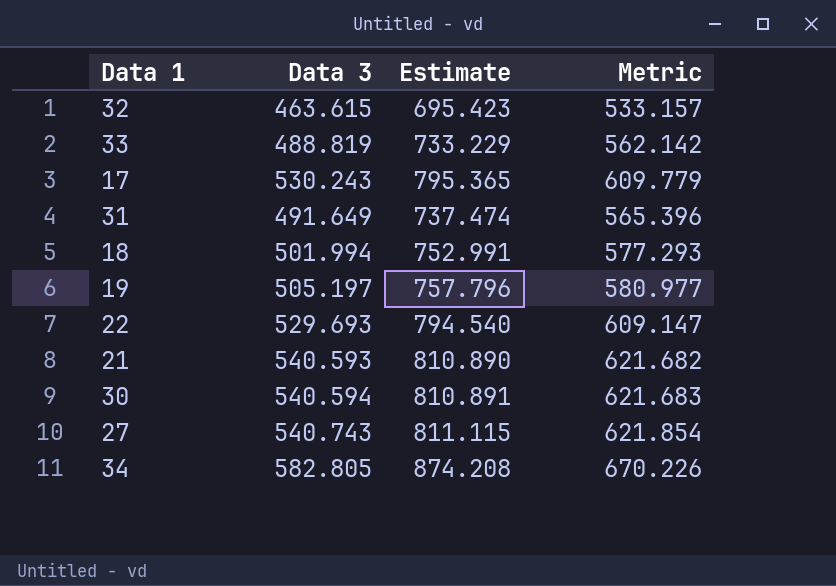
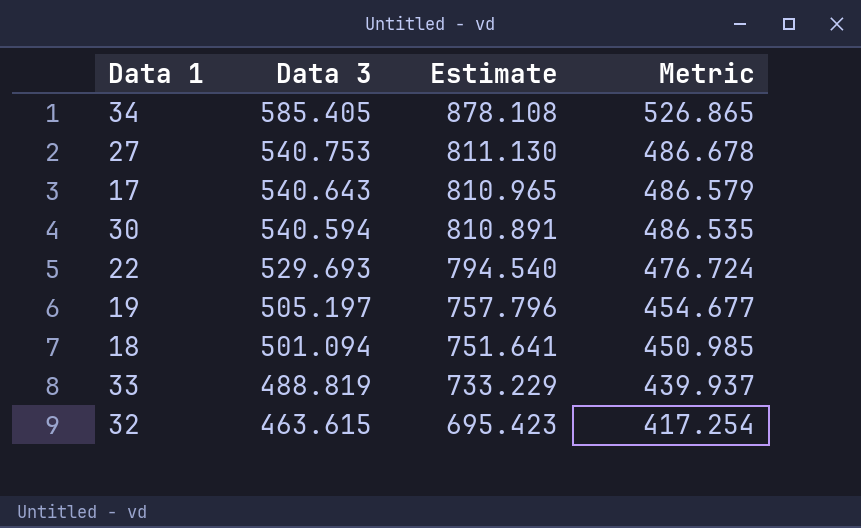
row order: none -> Data 3 descending
column Metric | formula: [Data 3] * 1.15 -> [Data 3] * 0.9
row 31: 491.649 | 737.474 | 565.396 -> none
row 21: 540.593 | 810.890 | 621.682 -> none
34 | Data 3: 582.805 -> 585.405
34 | Estimate: 874.208 -> 878.108
27 | Data 3: 540.743 -> 540.753
27 | Estimate: 811.115 -> 811.130
17 | Data 3: 530.243 -> 540.643
17 | Estimate: 795.365 -> 810.965
18 | Data 3: 501.994 -> 501.094
18 | Estimate: 752.991 -> 751.641

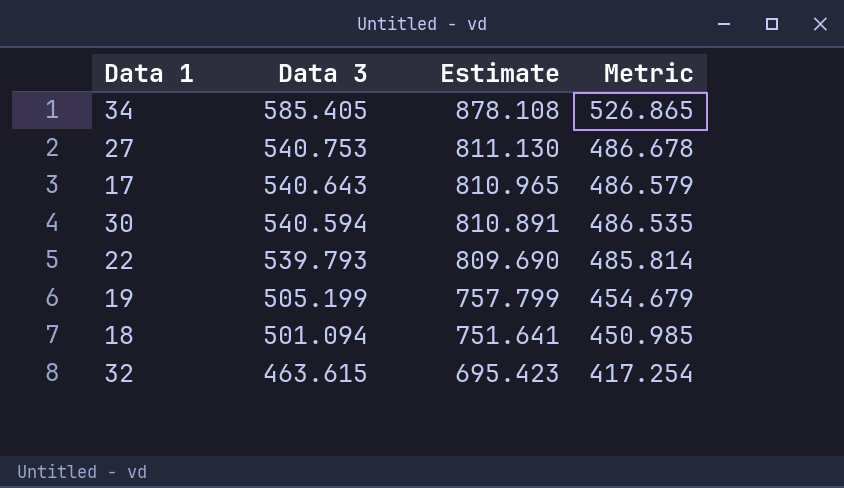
row 33: 488.819 | 733.229 | 439.937 -> none
22 | Data 3: 529.693 -> 539.793
22 | Estimate: 794.540 -> 809.690
22 | Metric: 476.724 -> 485.814
19 | Data 3: 505.197 -> 505.199
19 | Estimate: 757.796 -> 757.799
19 | Metric: 454.677 -> 454.679

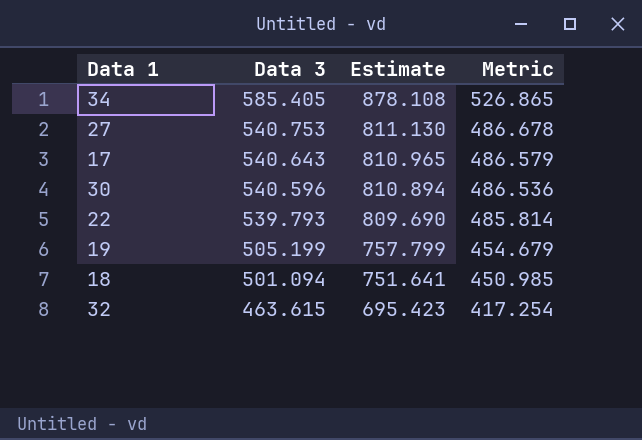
30 | Data 3: 540.594 -> 540.596
30 | Estimate: 810.891 -> 810.894
30 | Metric: 486.535 -> 486.536

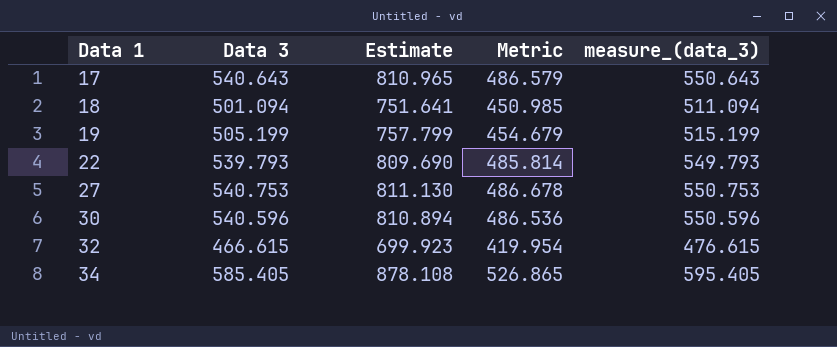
row order: Data 3 descending -> Data 1 ascending
column measure_(data_3) | formula: none -> [Data 3] + 10
32 | Data 3: 463.615 -> 466.615
32 | Estimate: 695.423 -> 699.923
32 | Metric: 417.254 -> 419.954

